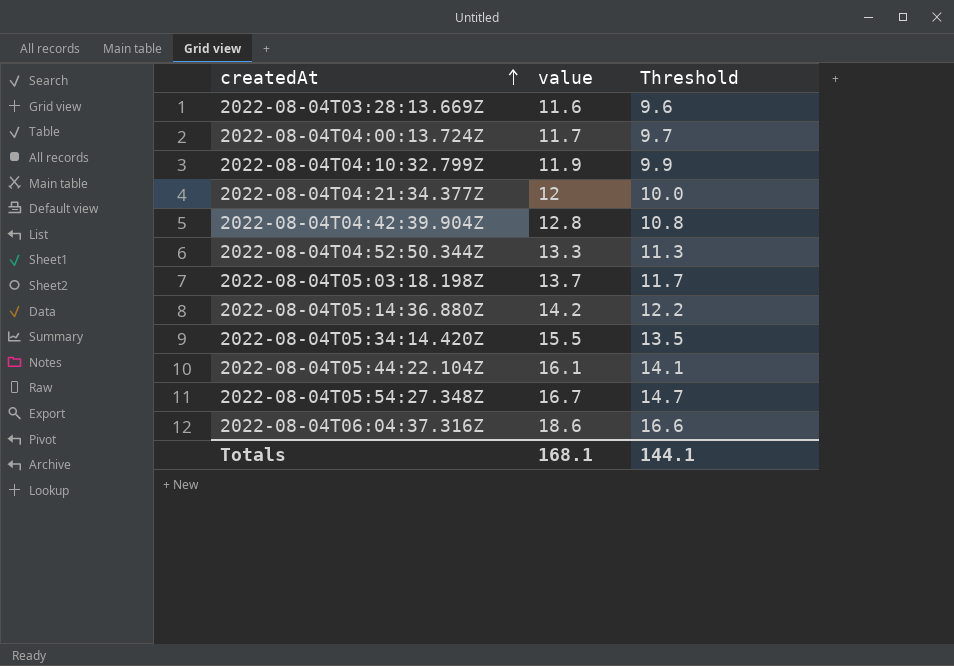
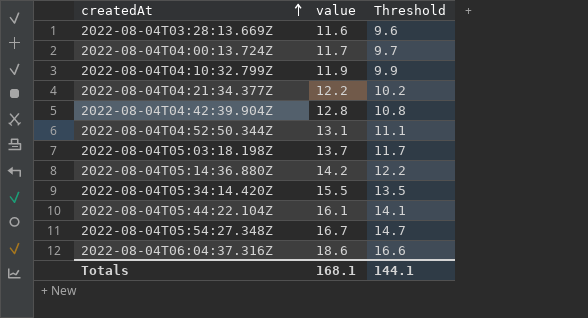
2022-08-04T04:21:34.377Z | value: 12 -> 12.2
2022-08-04T04:21:34.377Z | Threshold: 10.0 -> 10.2
2022-08-04T04:52:50.344Z | value: 13.3 -> 13.1
2022-08-04T04:52:50.344Z | Threshold: 11.3 -> 11.1

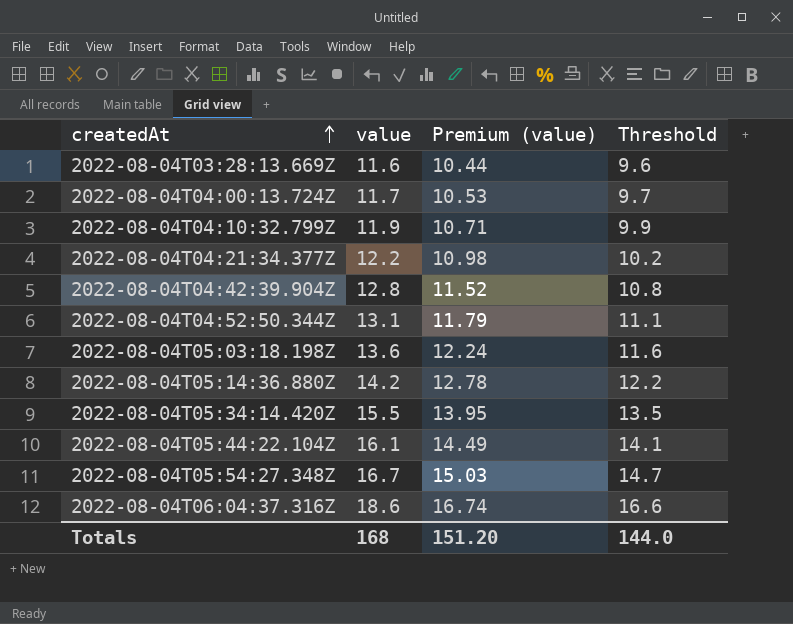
column Premium (value) | formula: none -> [value] * 0.9
2022-08-04T05:03:18.198Z | value: 13.7 -> 13.6
2022-08-04T05:03:18.198Z | Threshold: 11.7 -> 11.6
Totals | value: 168.1 -> 168
Totals | Threshold: 144.1 -> 144.0

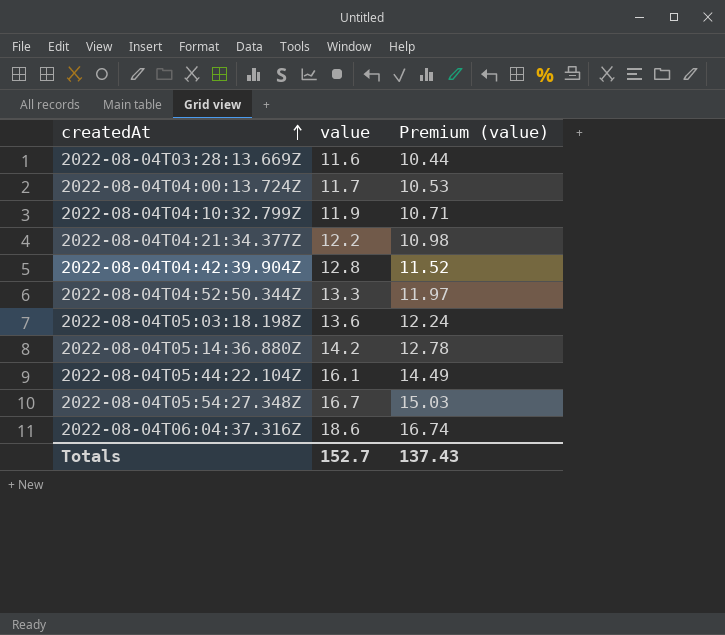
column Threshold | formula: [value] - 2 -> none
row 2022-08-04T05:34:14.420Z: 15.5 | 13.95 | 13.5 -> none
2022-08-04T04:52:50.344Z | value: 13.1 -> 13.3
2022-08-04T04:52:50.344Z | Premium (value): 11.79 -> 11.97
Totals | value: 168 -> 152.7
Totals | Premium (value): 151.20 -> 137.43

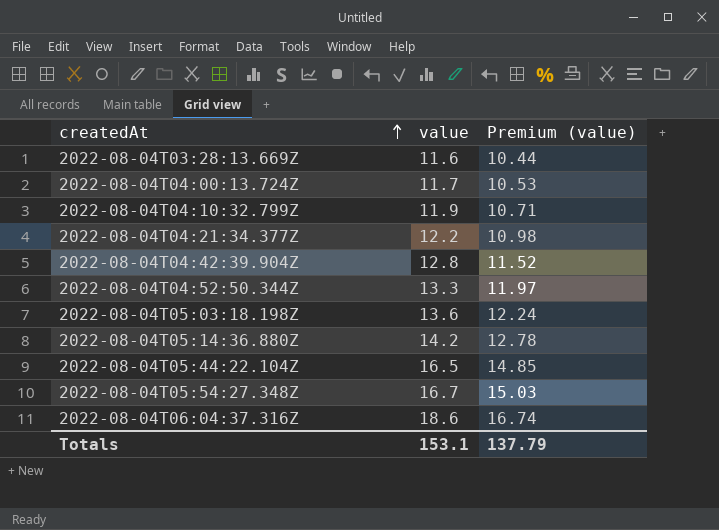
2022-08-04T05:44:22.104Z | value: 16.1 -> 16.5
2022-08-04T05:44:22.104Z | Premium (value): 14.49 -> 14.85
Totals | value: 152.7 -> 153.1
Totals | Premium (value): 137.43 -> 137.79

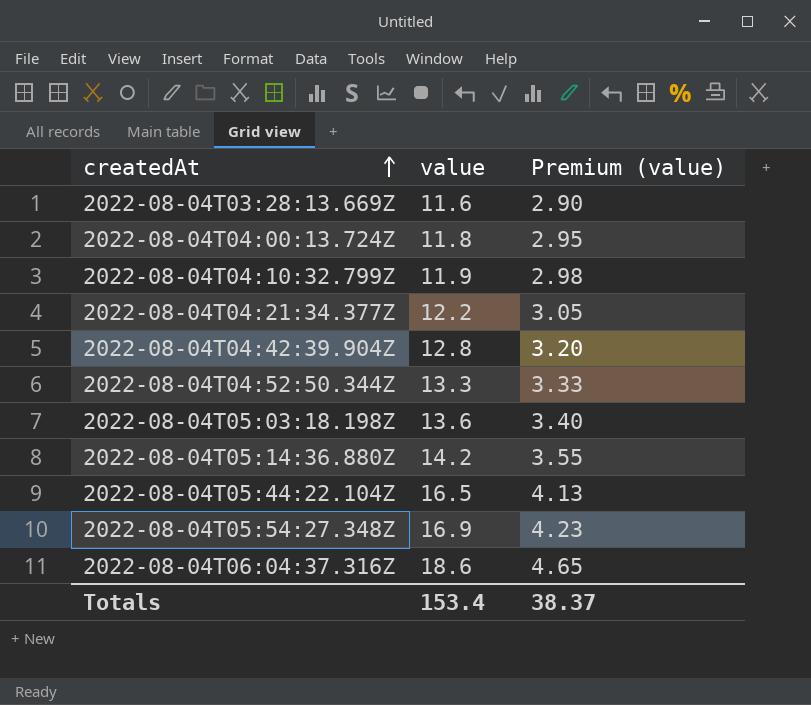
column Premium (value) | formula: [value] * 0.9 -> [value] * 0.25
2022-08-04T04:00:13.724Z | value: 11.7 -> 11.8
2022-08-04T05:54:27.348Z | value: 16.7 -> 16.9
Totals | value: 153.1 -> 153.4
Totals | Premium (value): 137.79 -> 38.37

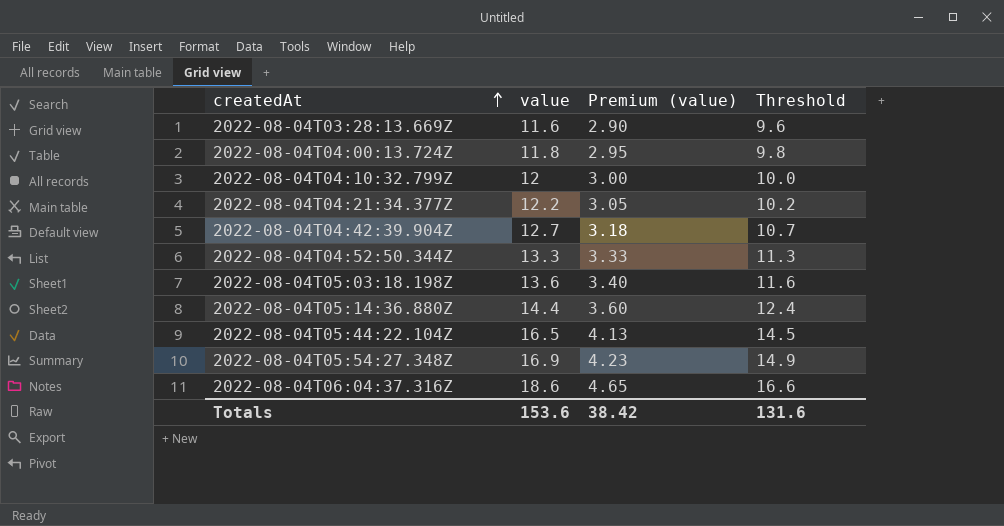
column Threshold | formula: none -> [value] - 2
2022-08-04T04:10:32.799Z | value: 11.9 -> 12
2022-08-04T04:10:32.799Z | Premium (value): 2.98 -> 3.00
2022-08-04T04:42:39.904Z | value: 12.8 -> 12.7
2022-08-04T04:42:39.904Z | Premium (value): 3.20 -> 3.18
2022-08-04T05:14:36.880Z | value: 14.2 -> 14.4
2022-08-04T05:14:36.880Z | Premium (value): 3.55 -> 3.60
Totals | value: 153.4 -> 153.6
Totals | Premium (value): 38.37 -> 38.42

